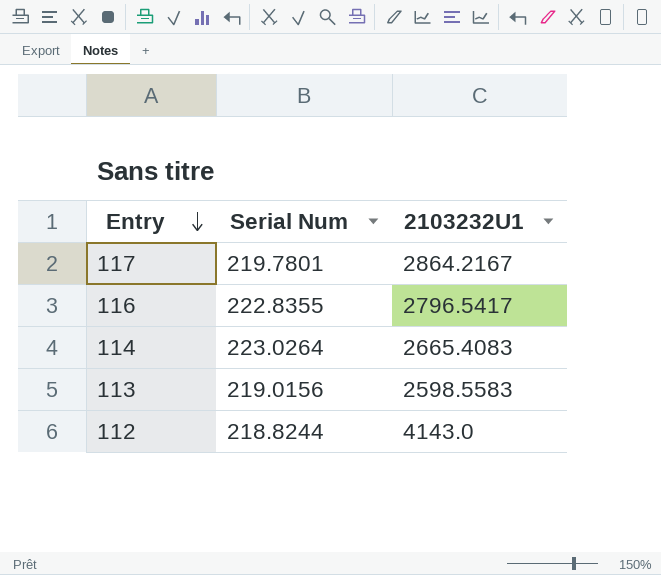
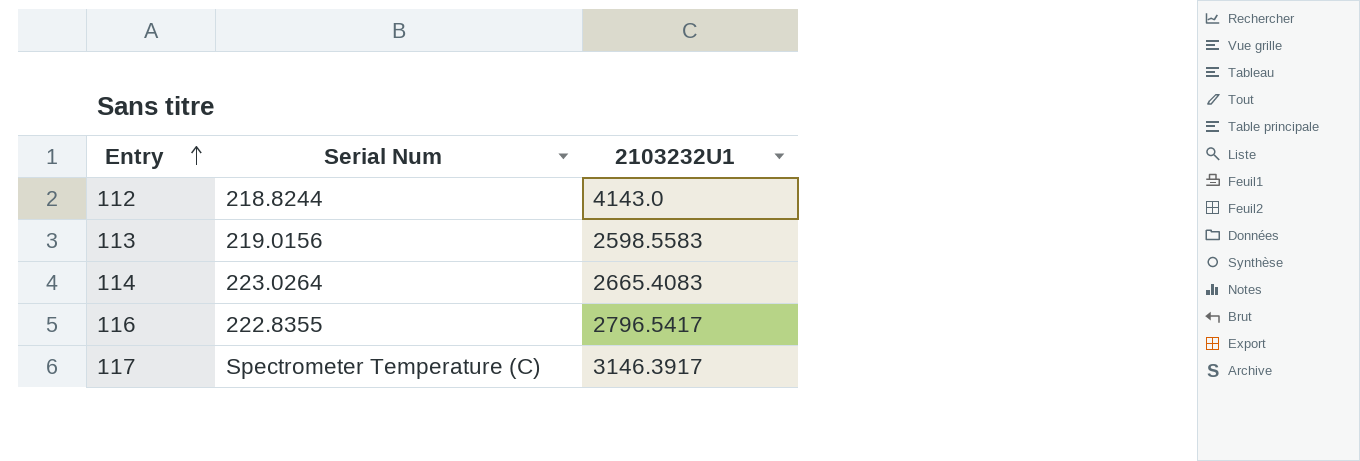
row order: Entry descending -> Entry ascending
117 | Serial Num: 219.7801 -> Spectrometer Temperature (C)
117 | 2103232U1: 2864.2167 -> 3146.3917

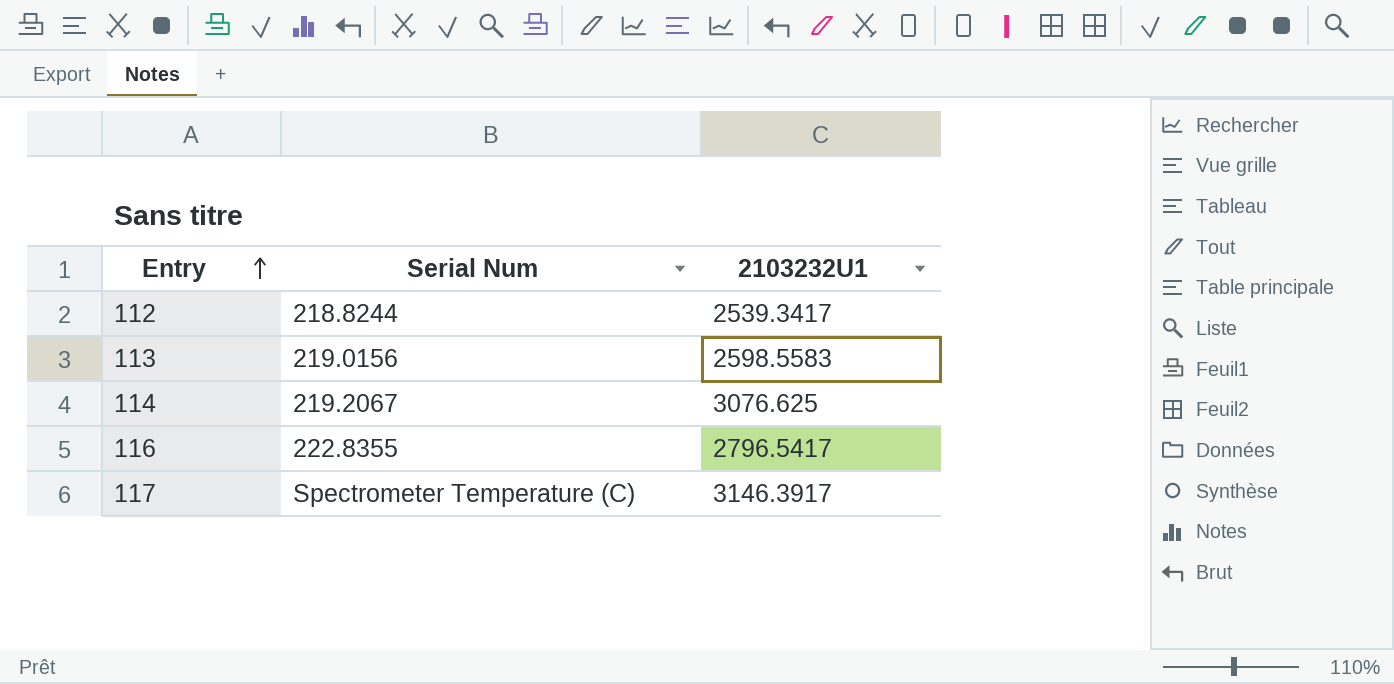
112 | 2103232U1: 4143.0 -> 2539.3417
114 | Serial Num: 223.0264 -> 219.2067
114 | 2103232U1: 2665.4083 -> 3076.625

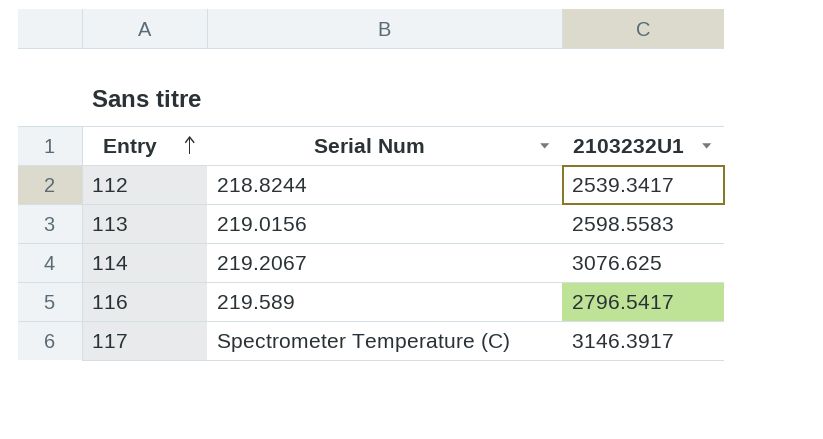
116 | Serial Num: 222.8355 -> 219.589

